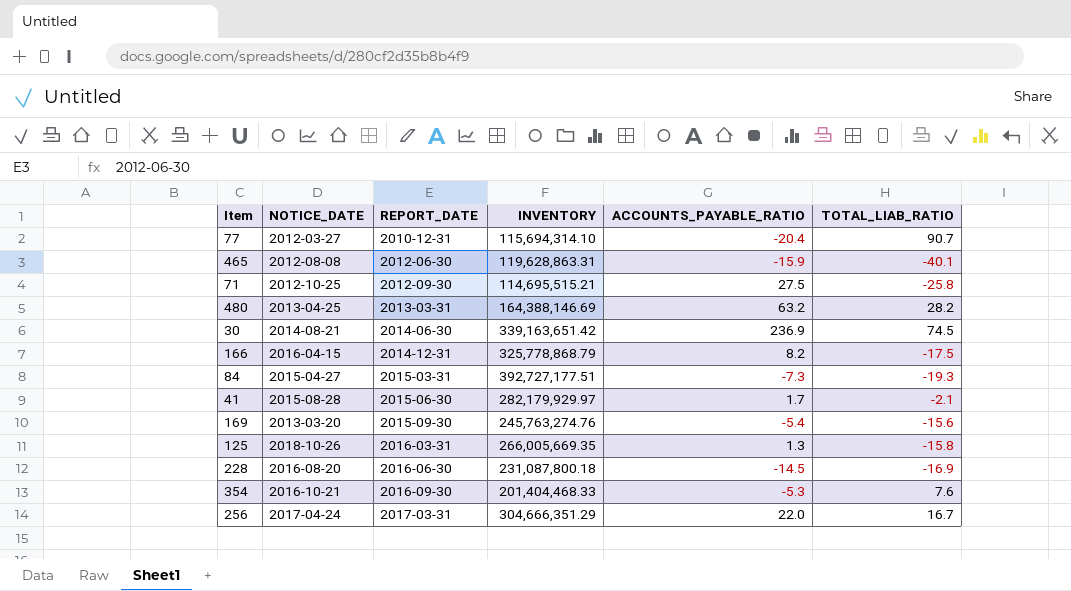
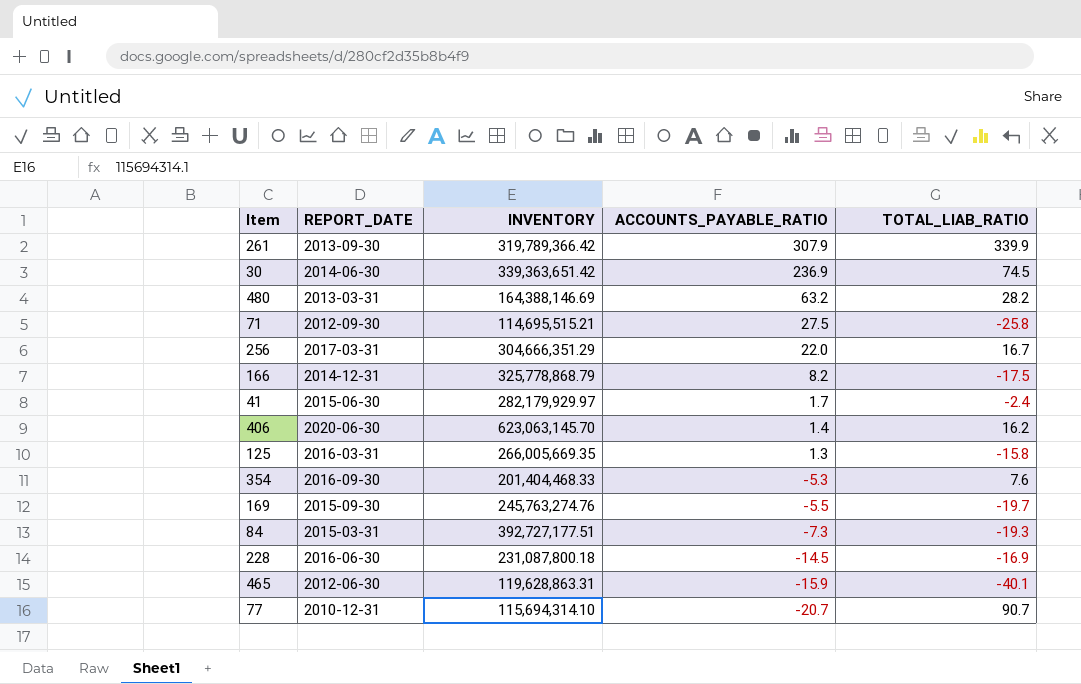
row order: REPORT_DATE ascending -> ACCOUNTS_PAYABLE_RATIO descending
column NOTICE_DATE | position: 2 -> none
row 261: none -> 2013-09-30 | 319,789,366.42 | 307.9 | 339.9
30 | INVENTORY: 339,163,651.42 -> 339,363,651.42
41 | TOTAL_LIAB_RATIO: -2.1 -> -2.4
row 406: none -> 2020-06-30 | 623,063,145.70 | 1.4 | 16.2
169 | ACCOUNTS_PAYABLE_RATIO: -5.4 -> -5.5
169 | TOTAL_LIAB_RATIO: -15.6 -> -19.7
77 | ACCOUNTS_PAYABLE_RATIO: -20.4 -> -20.7

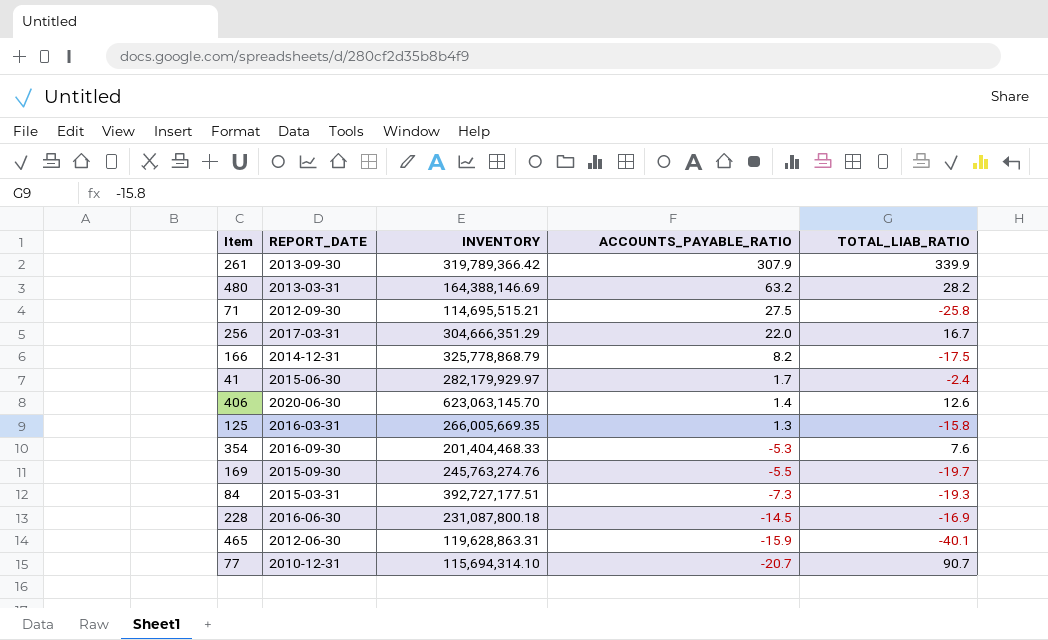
row 30: 2014-06-30 | 339,363,651.42 | 236.9 | 74.5 -> none
406 | TOTAL_LIAB_RATIO: 16.2 -> 12.6

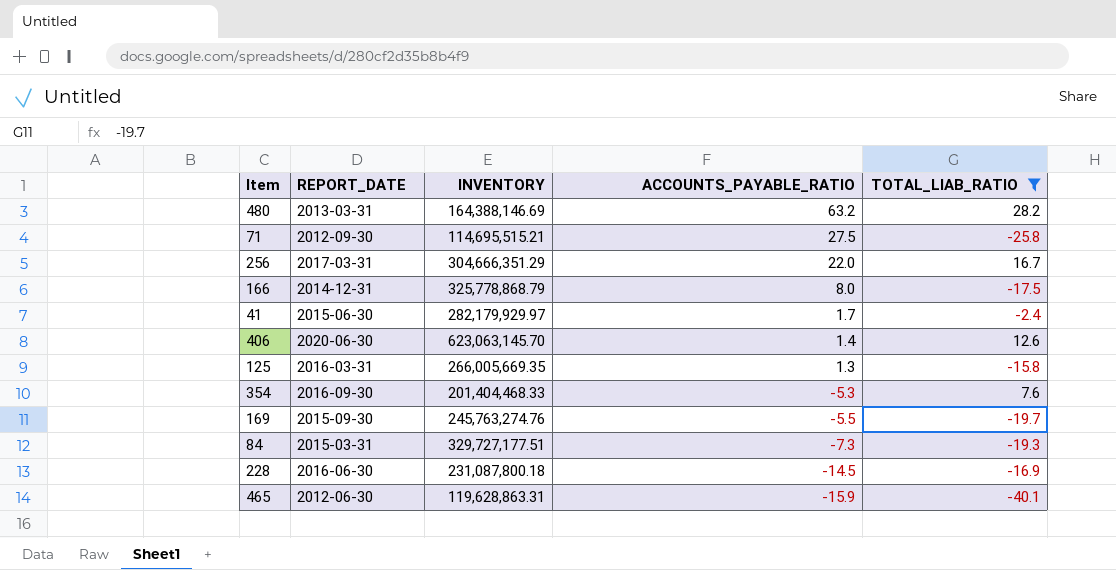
filter: none -> TOTAL_LIAB_RATIO <= 28.2
166 | ACCOUNTS_PAYABLE_RATIO: 8.2 -> 8.0
84 | INVENTORY: 392,727,177.51 -> 329,727,177.51

